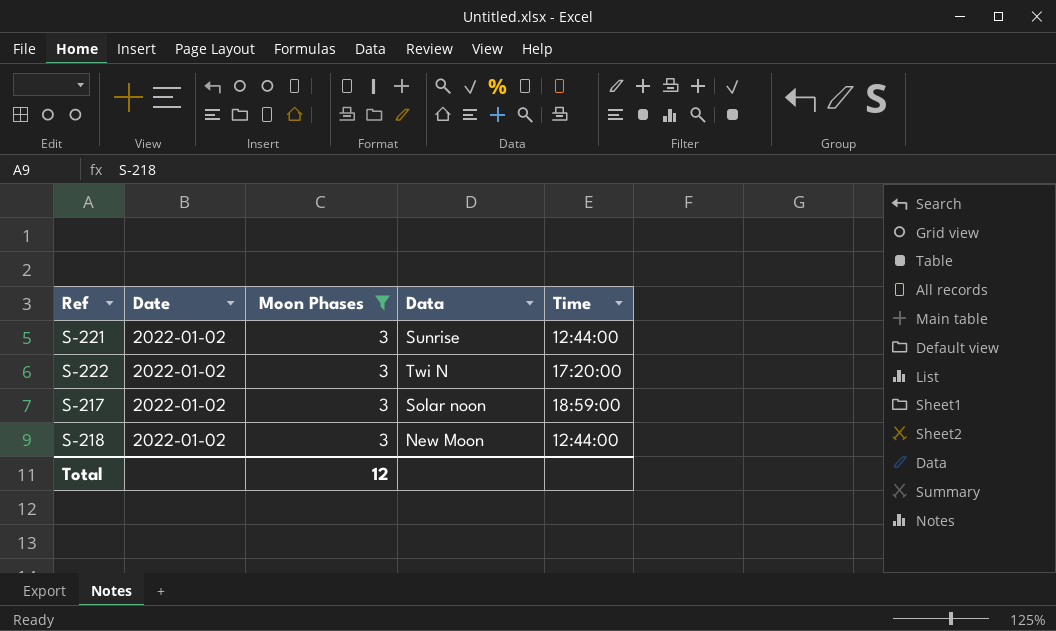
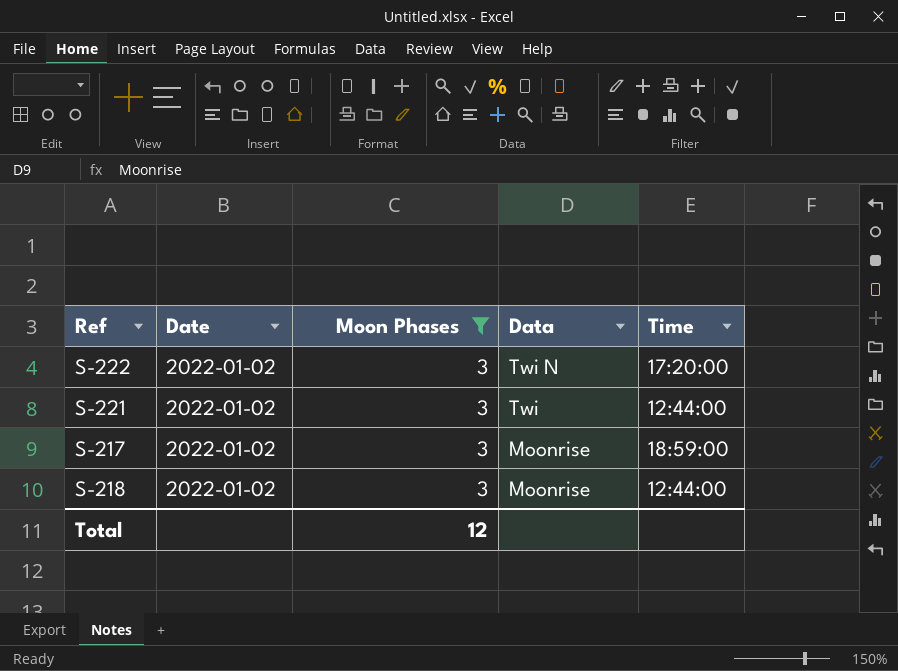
row order: none -> Data descending
S-221 | Data: Sunrise -> Twi
S-217 | Data: Solar noon -> Moonrise
S-218 | Data: New Moon -> Moonrise

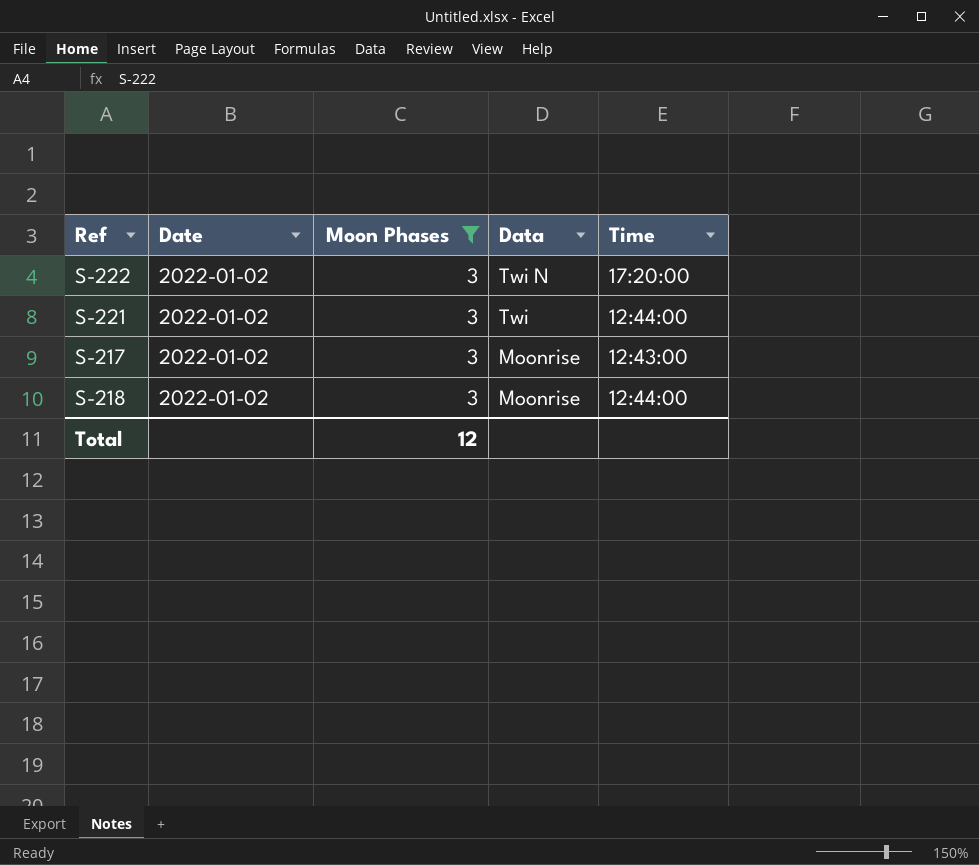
S-217 | Time: 18:59:00 -> 12:43:00

